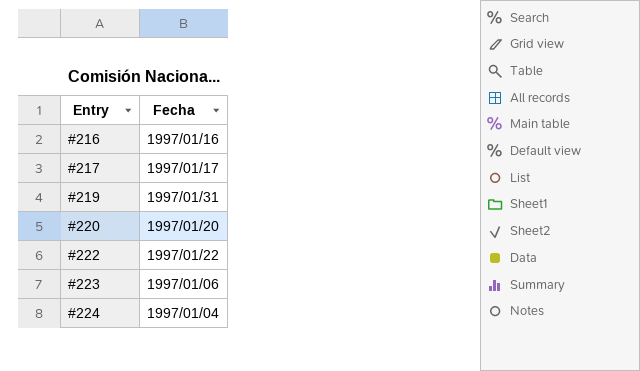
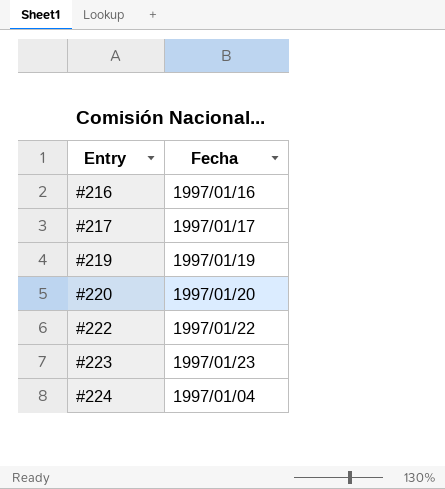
#219 | Fecha: 1997/01/31 -> 1997/01/19
#223 | Fecha: 1997/01/06 -> 1997/01/23

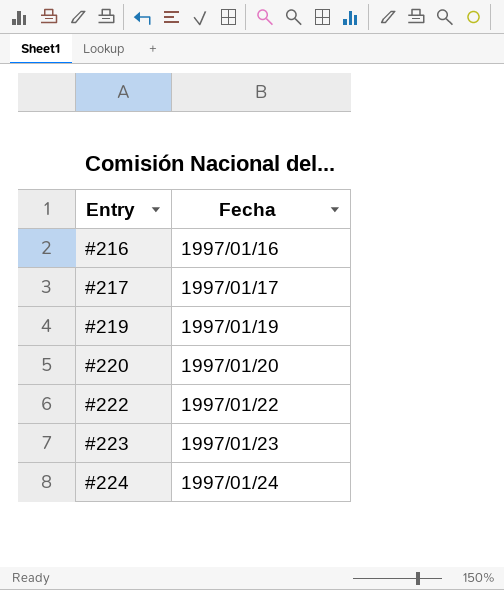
#224 | Fecha: 1997/01/04 -> 1997/01/24

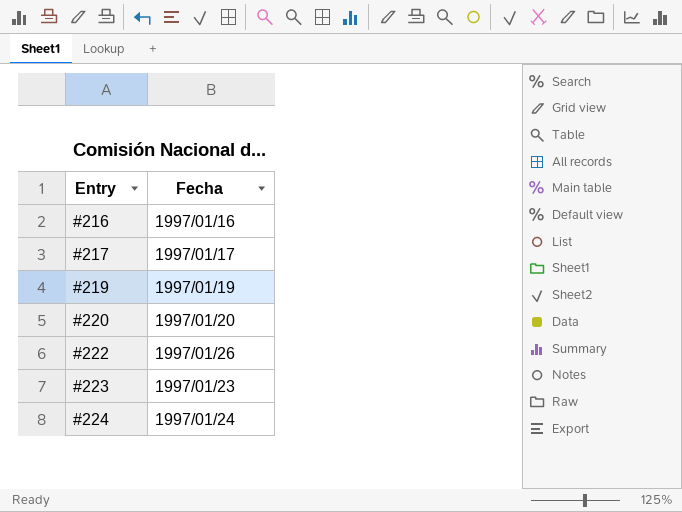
#222 | Fecha: 1997/01/22 -> 1997/01/26

